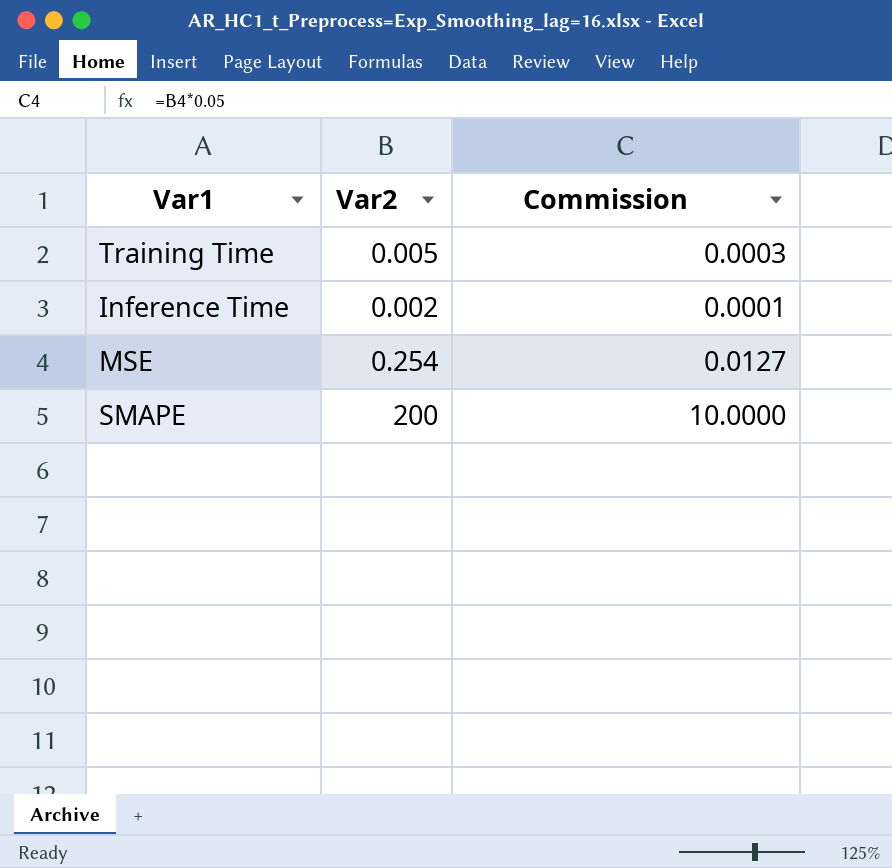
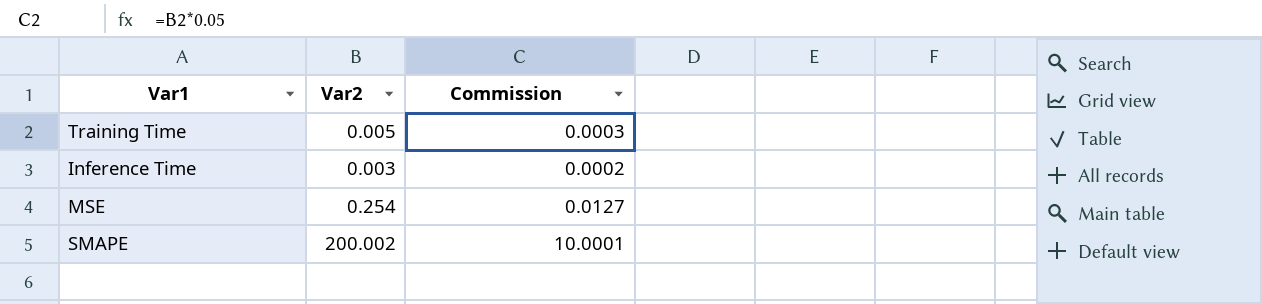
Inference Time | Var2: 0.002 -> 0.003
Inference Time | Commission: 0.0001 -> 0.0002
SMAPE | Var2: 200 -> 200.002
SMAPE | Commission: 10.0000 -> 10.0001

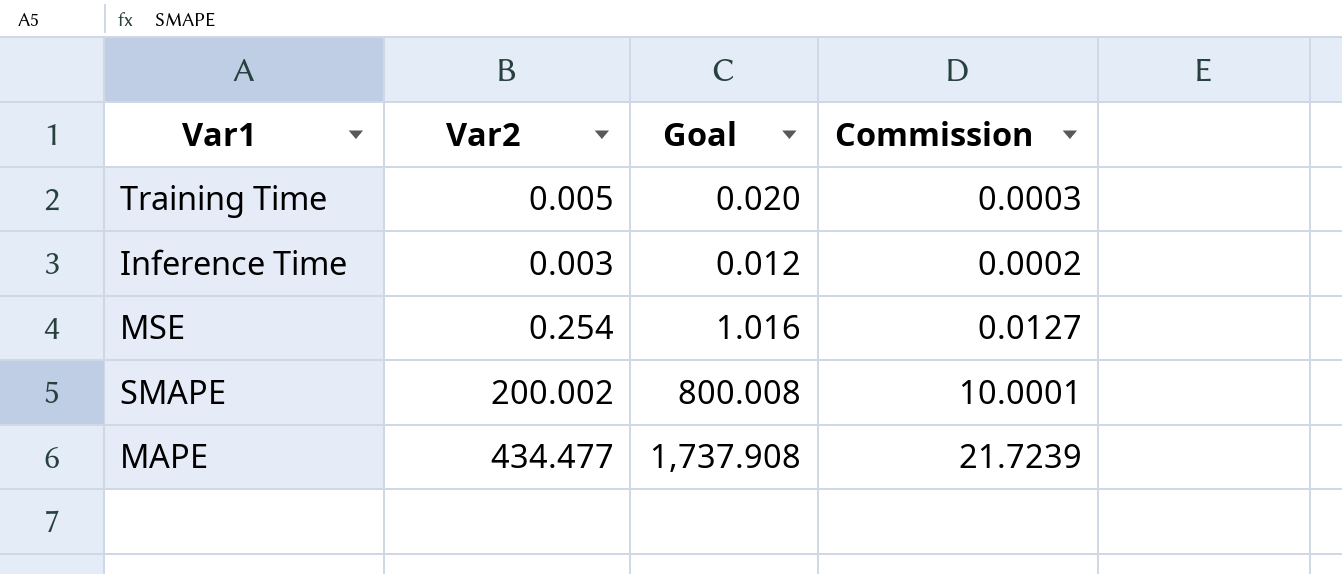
column Goal | formula: none -> [Var2] * 4
row MAPE: none -> 434.477 | 1,737.908 | 21.7239

